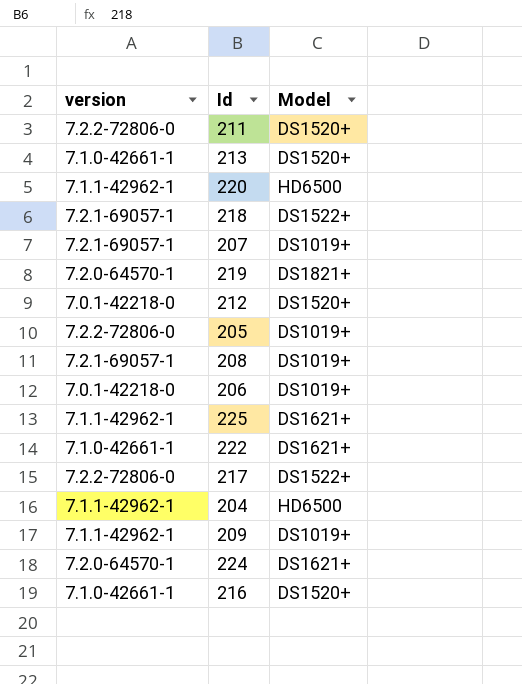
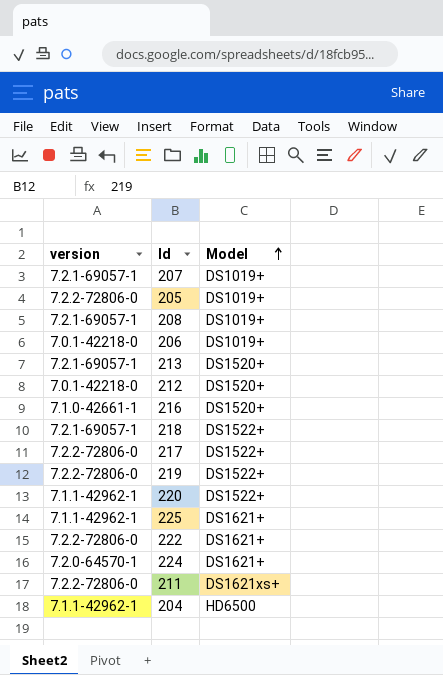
row order: none -> Model ascending
row 209: 7.1.1-42962-1 | DS1019+ -> none
213 | version: 7.1.0-42661-1 -> 7.2.1-69057-1
219 | version: 7.2.0-64570-1 -> 7.2.2-72806-0
219 | Model: DS1821+ -> DS1522+
220 | Model: HD6500 -> DS1522+
222 | version: 7.1.0-42661-1 -> 7.2.2-72806-0
211 | Model: DS1520+ -> DS1621xs+

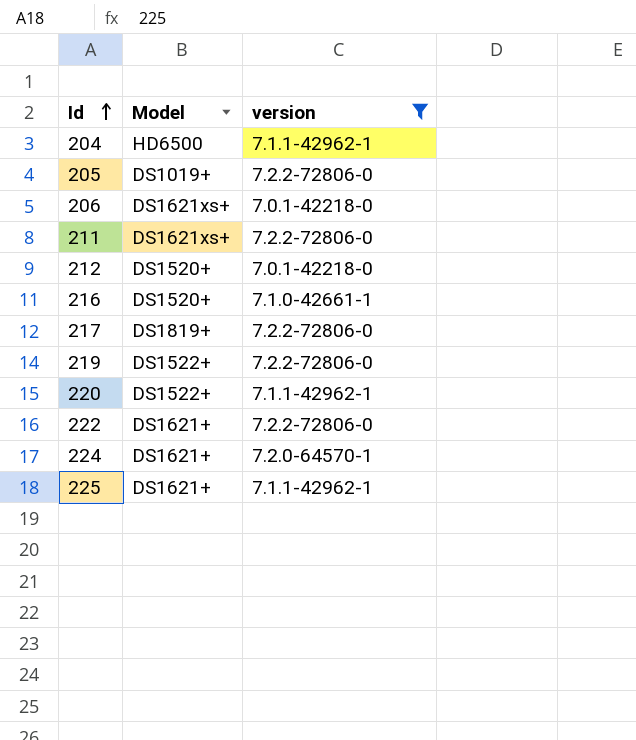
filter: none -> version != 7.2.1-69057-1
row order: Model ascending -> Id ascending
column version | position: 1 -> 3
206 | Model: DS1019+ -> DS1621xs+
217 | Model: DS1522+ -> DS1819+

